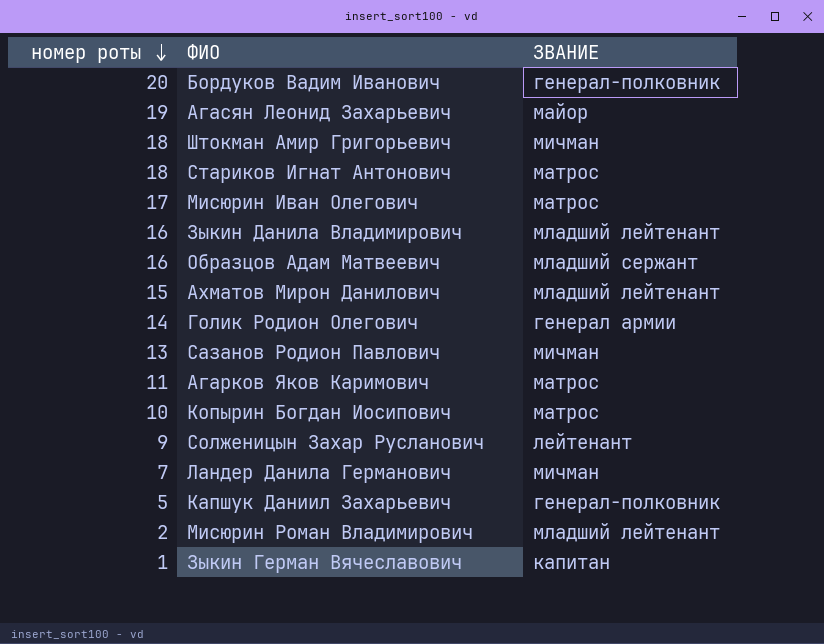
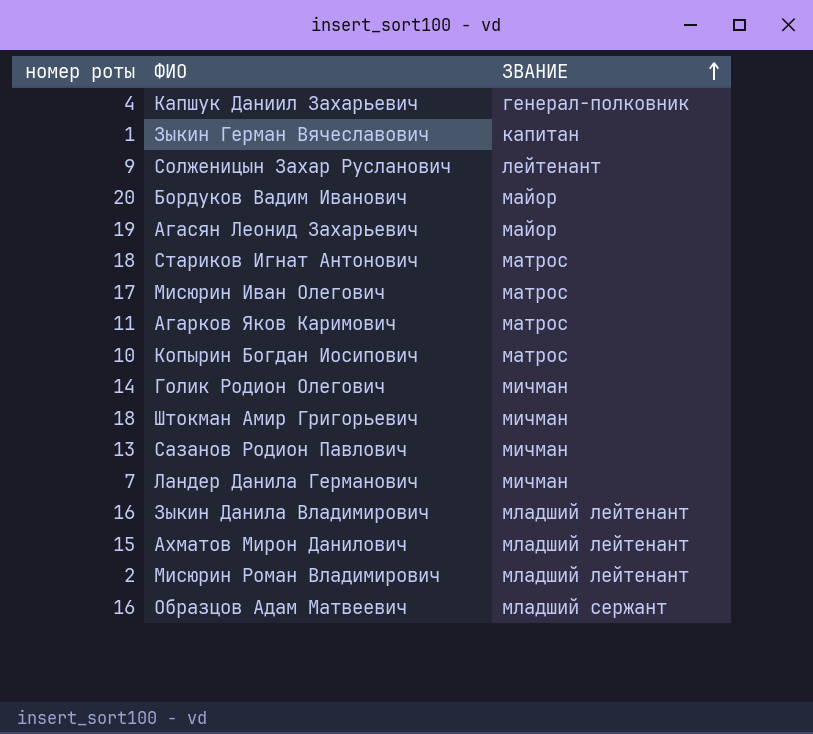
row order: номер роты descending -> ЗВАНИЕ ascending
Капшук Даниил Захарьевич | номер роты: 5 -> 4
Бордуков Вадим Иванович | ЗВАНИЕ: генерал-полковник -> майор
Голик Родион Олегович | ЗВАНИЕ: генерал армии -> мичман

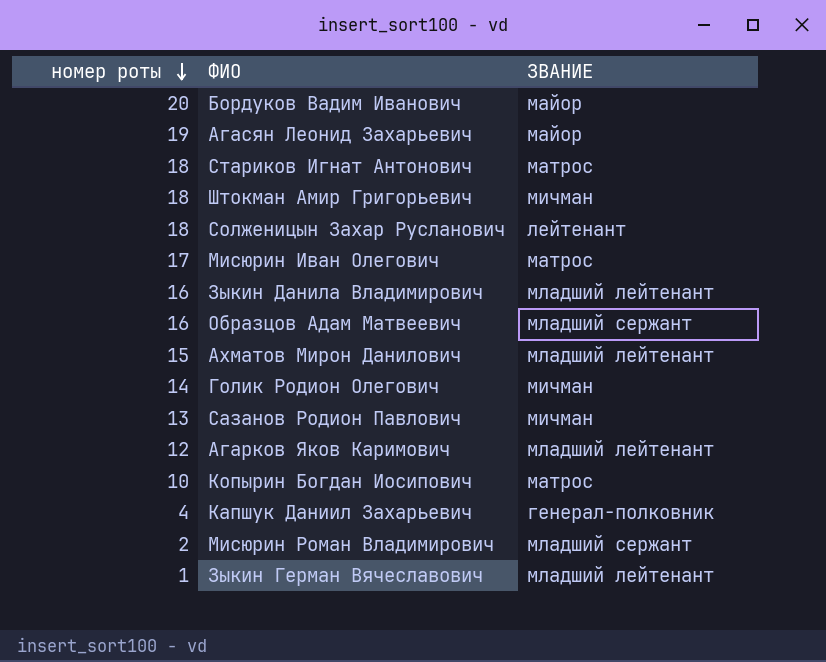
row order: ЗВАНИЕ ascending -> номер роты descending
row Ландер Данила Германович: 7 | мичман -> none
Солженицын Захар Русланович | номер роты: 9 -> 18
Агарков Яков Каримович | номер роты: 11 -> 12
Агарков Яков Каримович | ЗВАНИЕ: матрос -> младший лейтенант
Мисюрин Роман Владимирович | ЗВАНИЕ: младший лейтенант -> младший сержант
Зыкин Герман Вячеславович | ЗВАНИЕ: капитан -> младший лейтенант

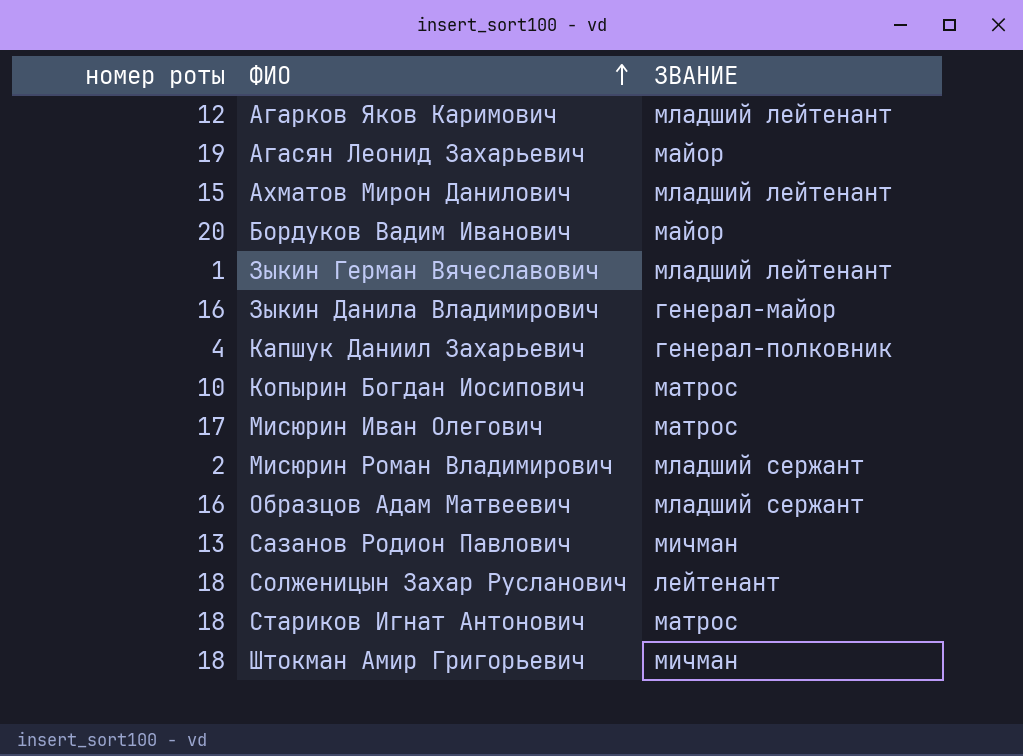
row order: номер роты descending -> ФИО ascending
row Голик Родион Олегович: 14 | мичман -> none
Зыкин Данила Владимирович | ЗВАНИЕ: младший лейтенант -> генерал-майор

